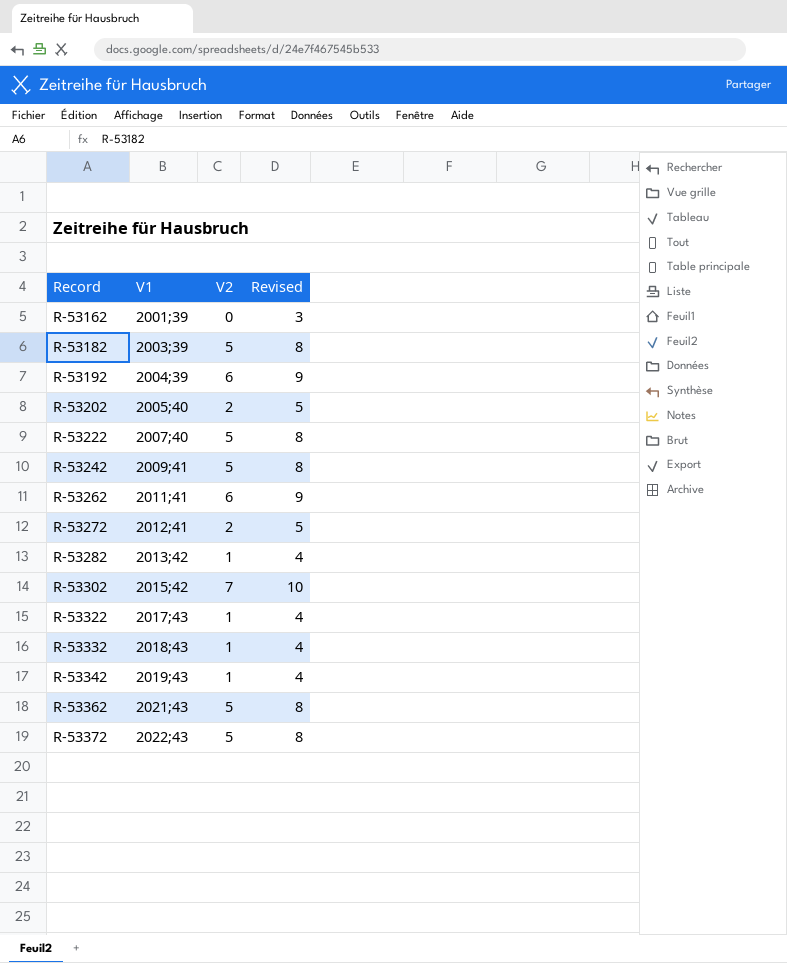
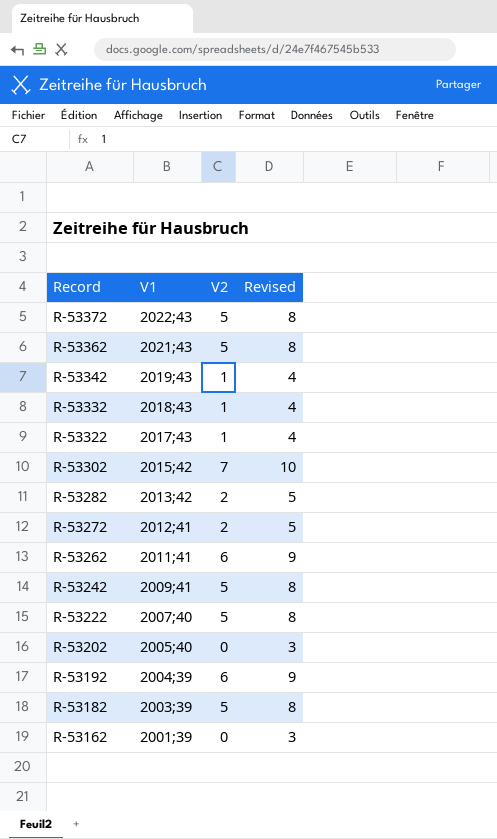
row order: Record ascending -> Record descending
R-53282 | V2: 1 -> 2
R-53282 | Revised: 4 -> 5
R-53202 | V2: 2 -> 0
R-53202 | Revised: 5 -> 3

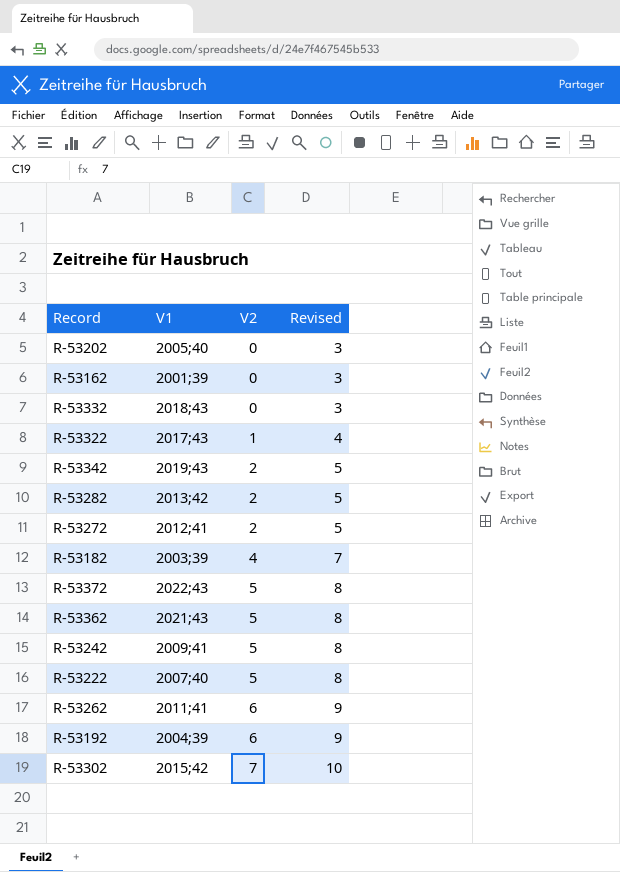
row order: Record descending -> V2 ascending
R-53332 | V2: 1 -> 0
R-53332 | Revised: 4 -> 3
R-53342 | V2: 1 -> 2
R-53342 | Revised: 4 -> 5
R-53182 | V2: 5 -> 4
R-53182 | Revised: 8 -> 7

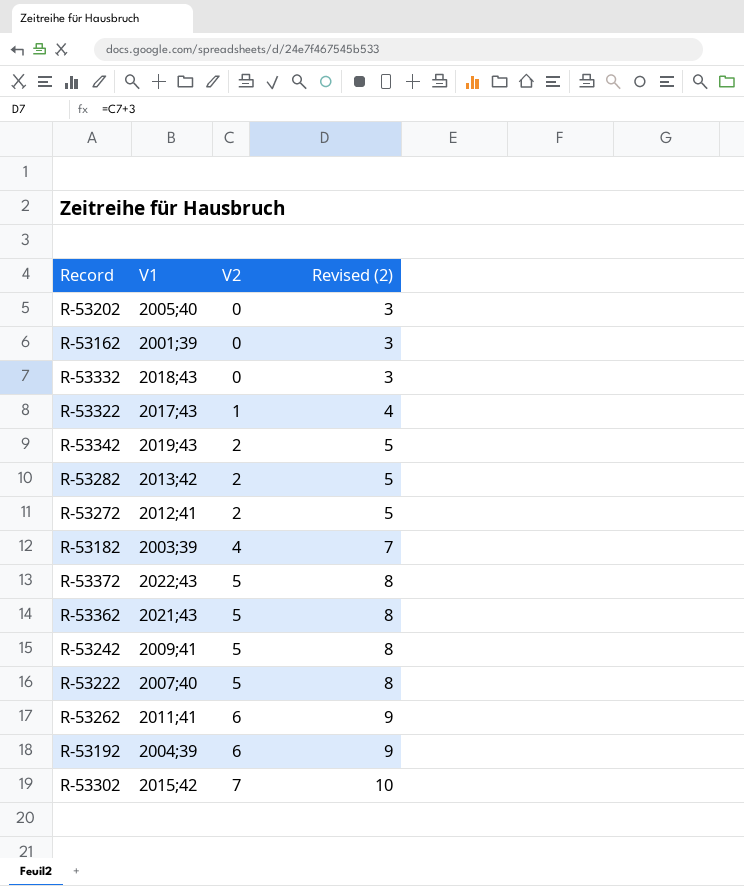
column name: Revised -> Revised (2)

